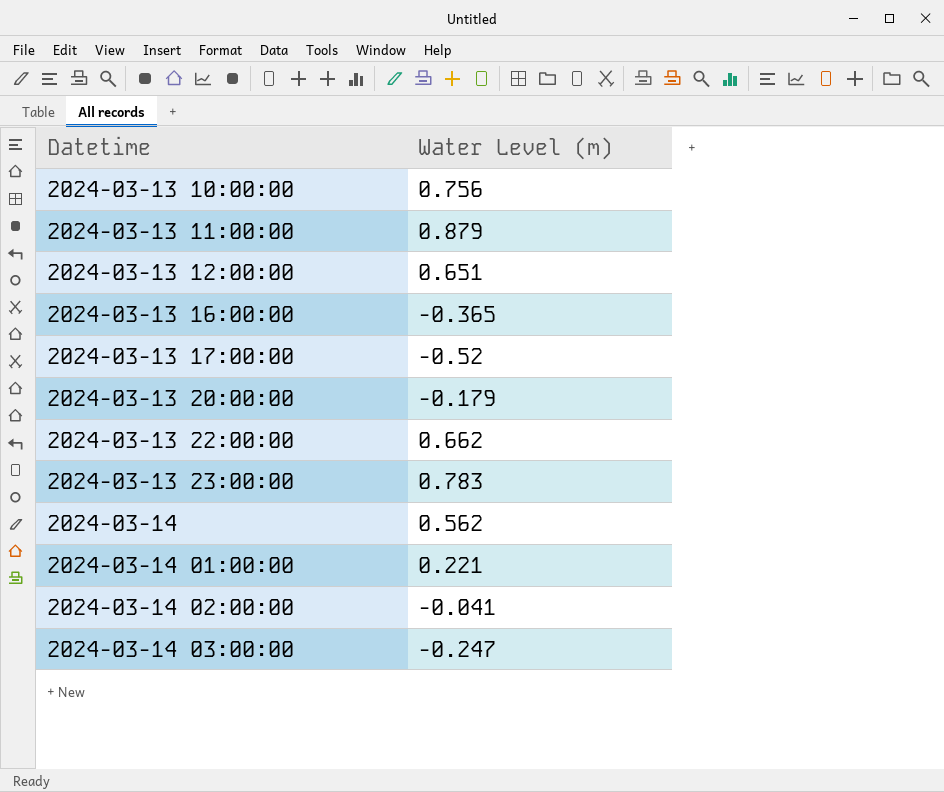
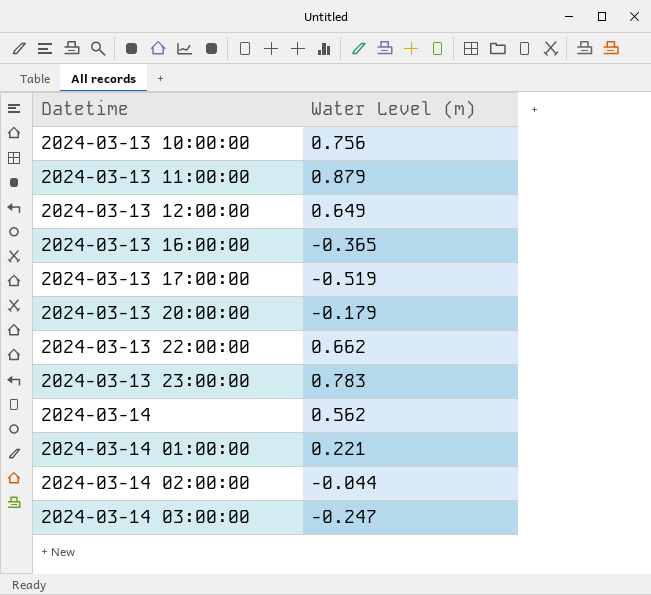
2024-03-13 12:00:00 | Water Level (m): 0.651 -> 0.649
2024-03-13 17:00:00 | Water Level (m): -0.52 -> -0.519
2024-03-14 02:00:00 | Water Level (m): -0.041 -> -0.044

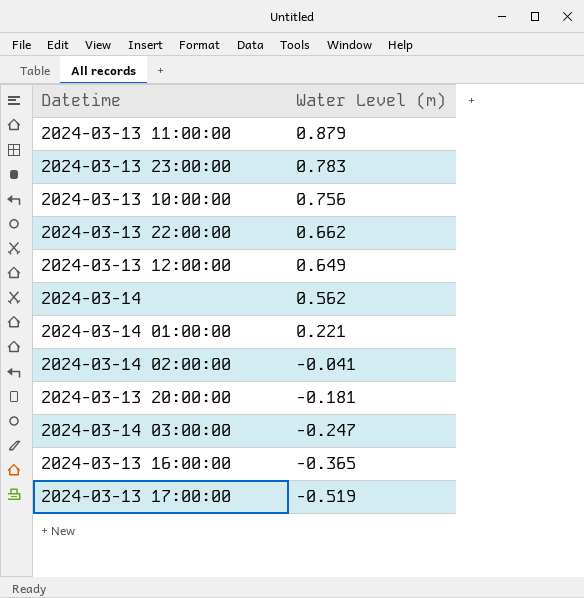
row order: Datetime ascending -> Water Level (m) descending
2024-03-14 02:00:00 | Water Level (m): -0.044 -> -0.041
2024-03-13 20:00:00 | Water Level (m): -0.179 -> -0.181

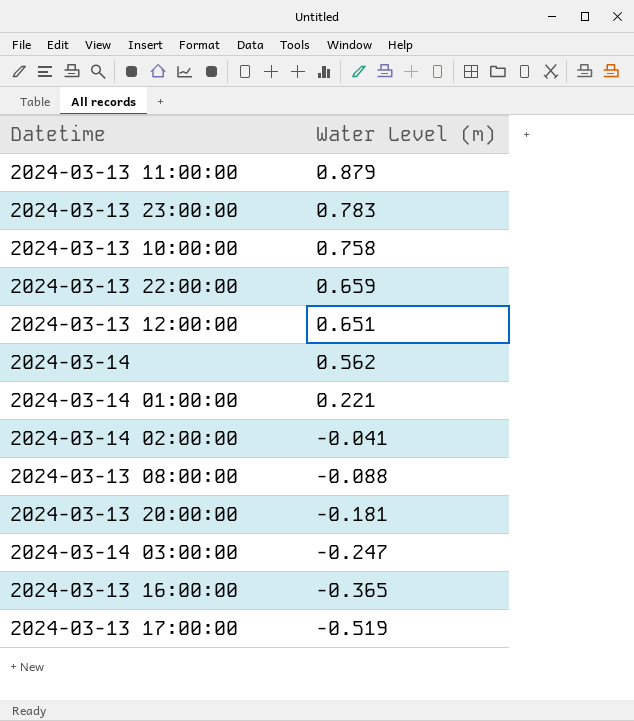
2024-03-13 10:00:00 | Water Level (m): 0.756 -> 0.758
2024-03-13 22:00:00 | Water Level (m): 0.662 -> 0.659
2024-03-13 12:00:00 | Water Level (m): 0.649 -> 0.651
row 2024-03-13 08:00:00: none -> -0.088

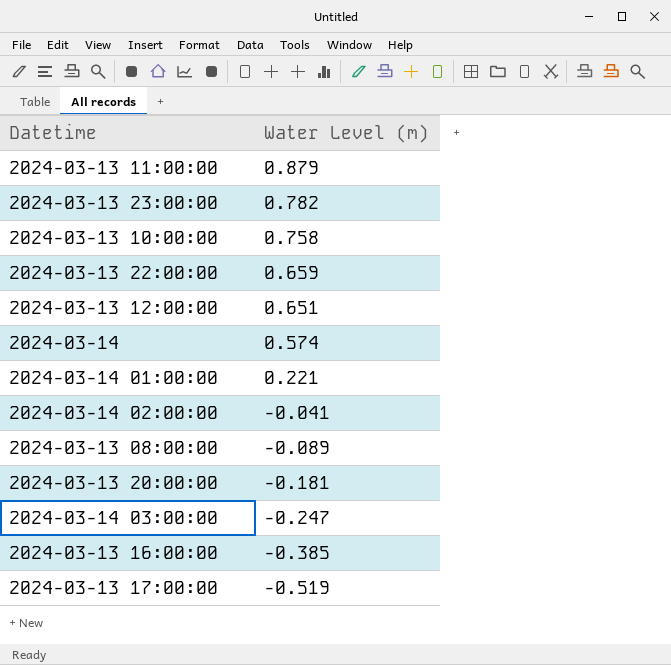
2024-03-13 23:00:00 | Water Level (m): 0.783 -> 0.782
2024-03-14 | Water Level (m): 0.562 -> 0.574
2024-03-13 08:00:00 | Water Level (m): -0.088 -> -0.089
2024-03-13 16:00:00 | Water Level (m): -0.365 -> -0.385

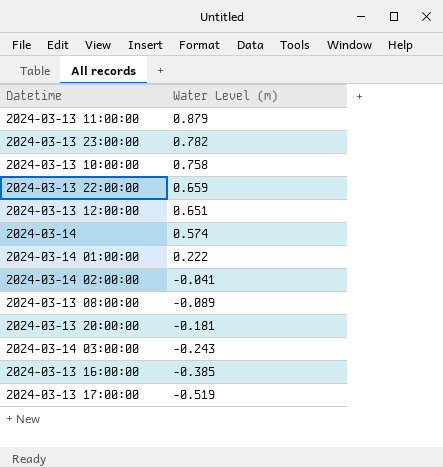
2024-03-14 01:00:00 | Water Level (m): 0.221 -> 0.222
2024-03-14 03:00:00 | Water Level (m): -0.247 -> -0.243

